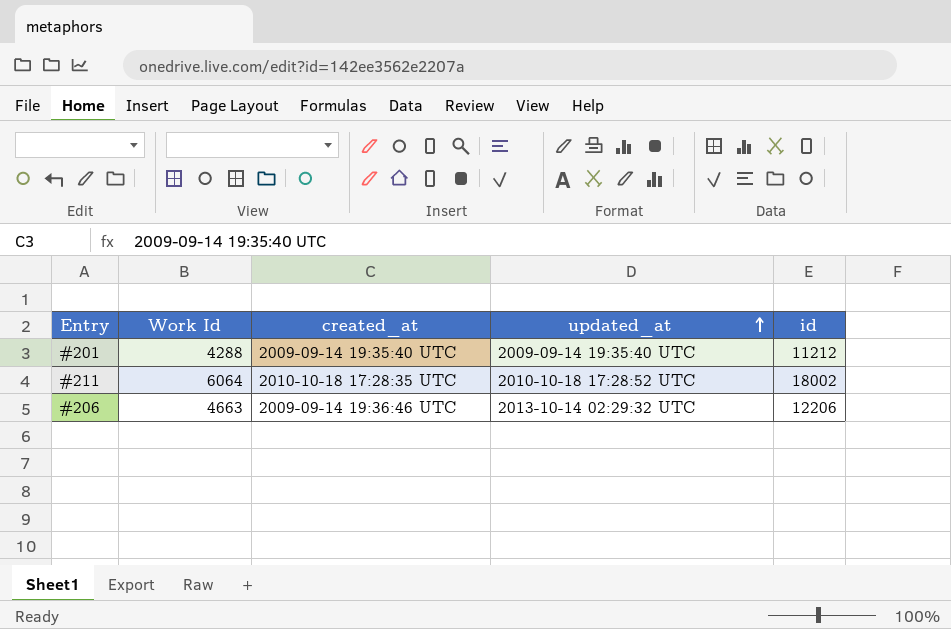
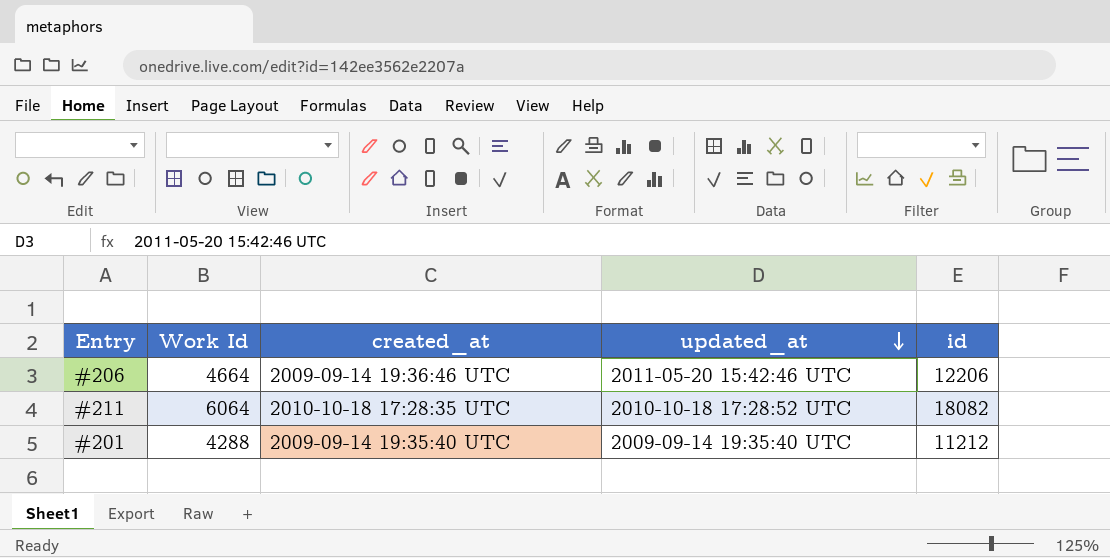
row order: updated_at ascending -> updated_at descending
#206 | Work Id: 4663 -> 4664
#206 | updated_at: 2013-10-14 02:29:32 UTC -> 2011-05-20 15:42:46 UTC
#211 | id: 18002 -> 18082

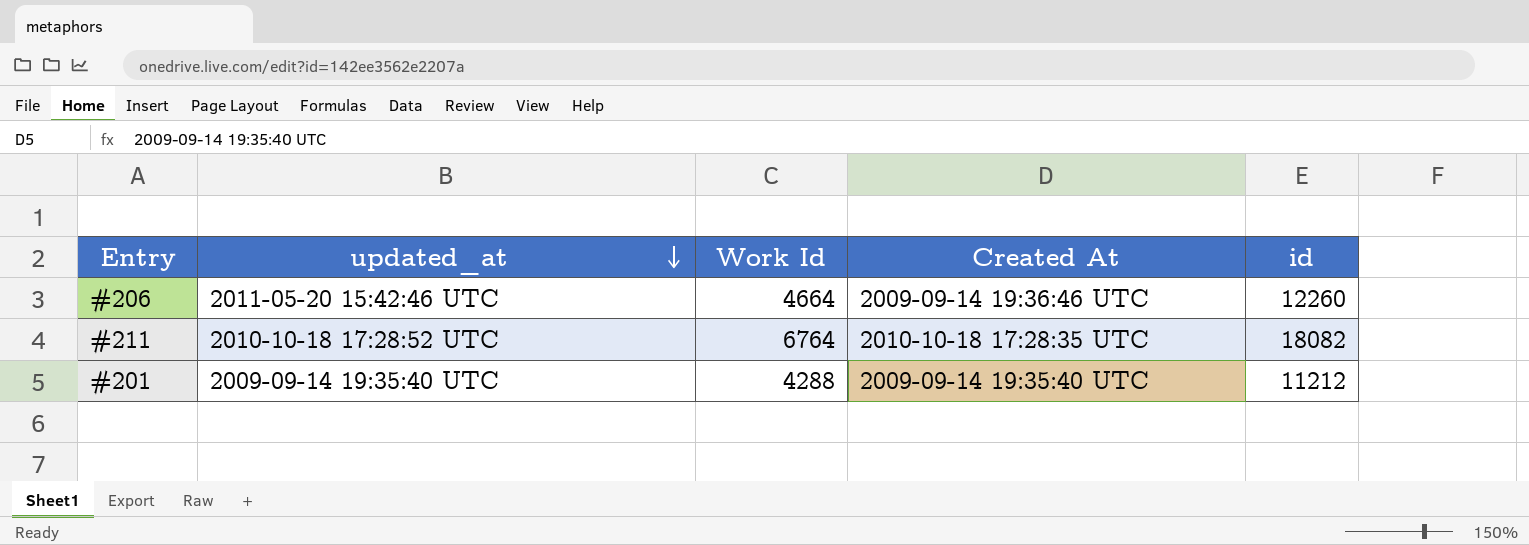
column updated_at | position: 4 -> 2
column name: created_at -> Created At
#206 | id: 12206 -> 12260
#211 | Work Id: 6064 -> 6764

